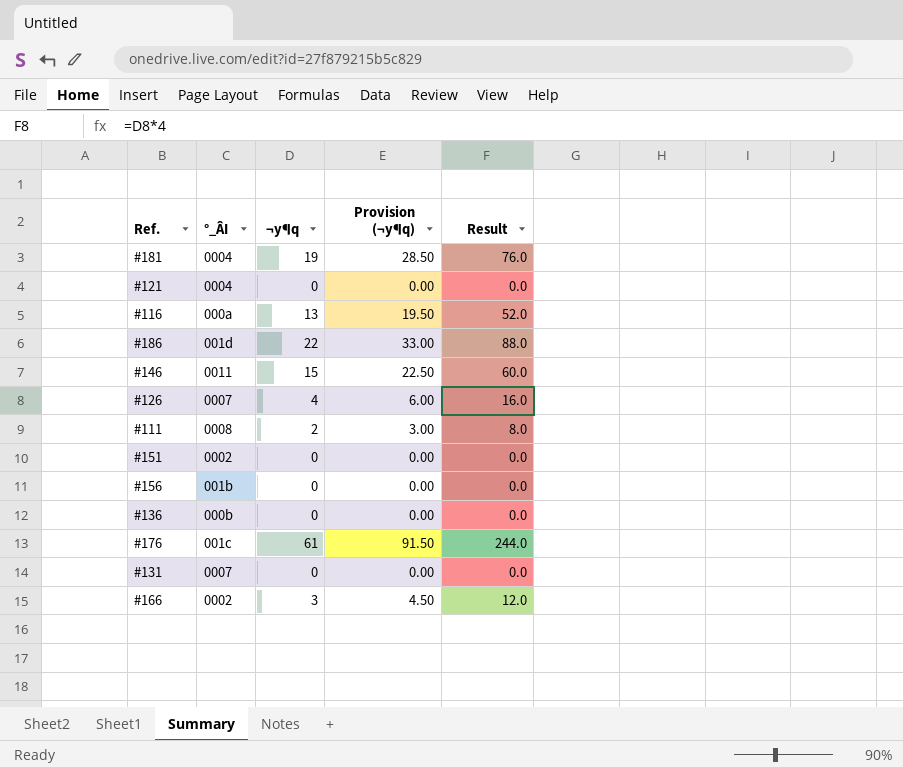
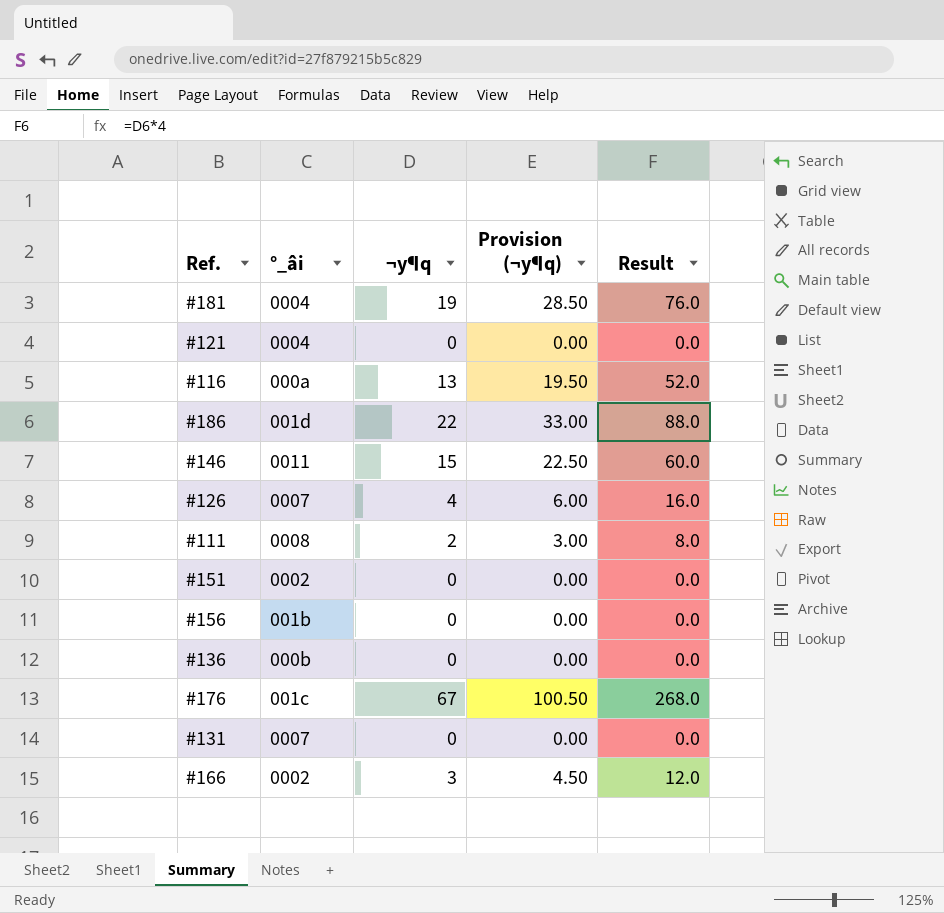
column name: °_ÂI -> °_âi
#176 | ¬y¶q: 61 -> 67
#176 | Provision (¬y¶q): 91.50 -> 100.50
#176 | Result: 244.0 -> 268.0

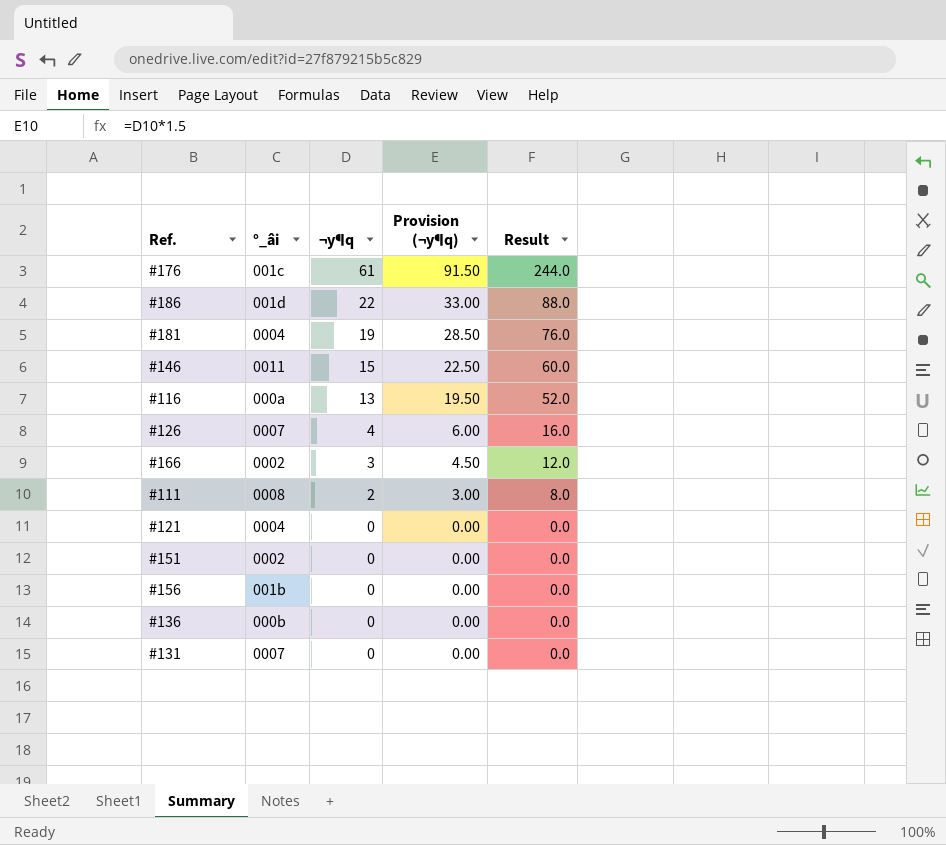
row order: none -> ¬y¶q descending
#176 | ¬y¶q: 67 -> 61
#176 | Provision (¬y¶q): 100.50 -> 91.50
#176 | Result: 268.0 -> 244.0

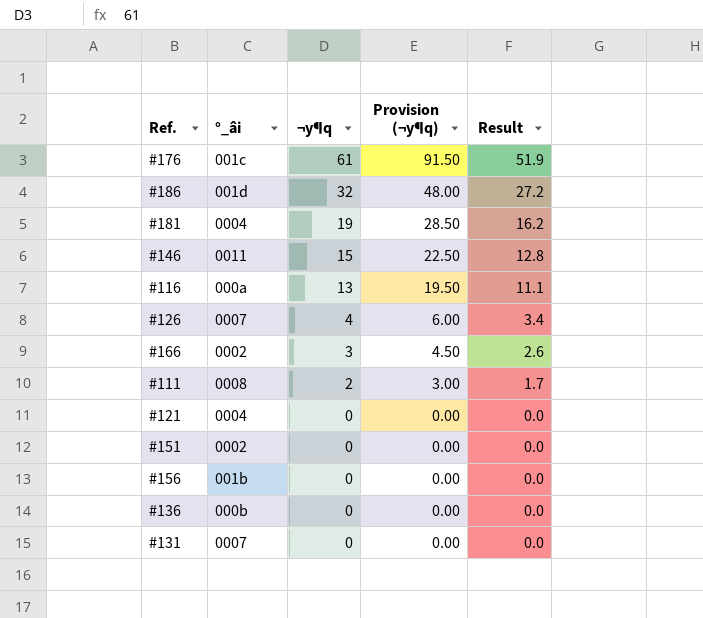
column Result | formula: [¬y¶q] * 4 -> [¬y¶q] * 0.85
#186 | ¬y¶q: 22 -> 32
#186 | Provision (¬y¶q): 33.00 -> 48.00

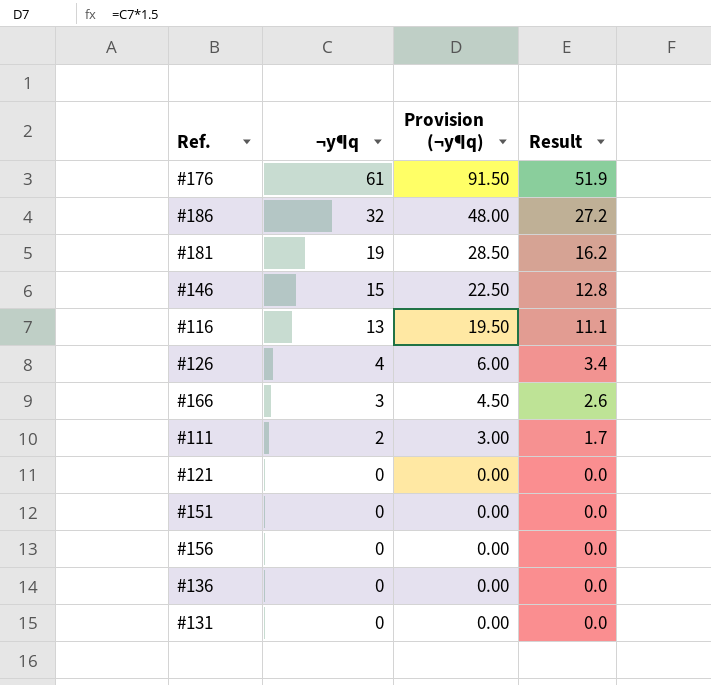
column °_âi | position: 2 -> none

